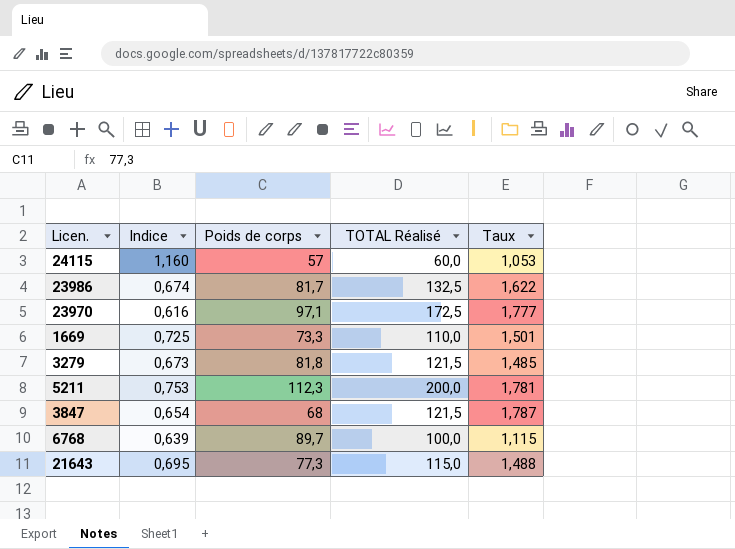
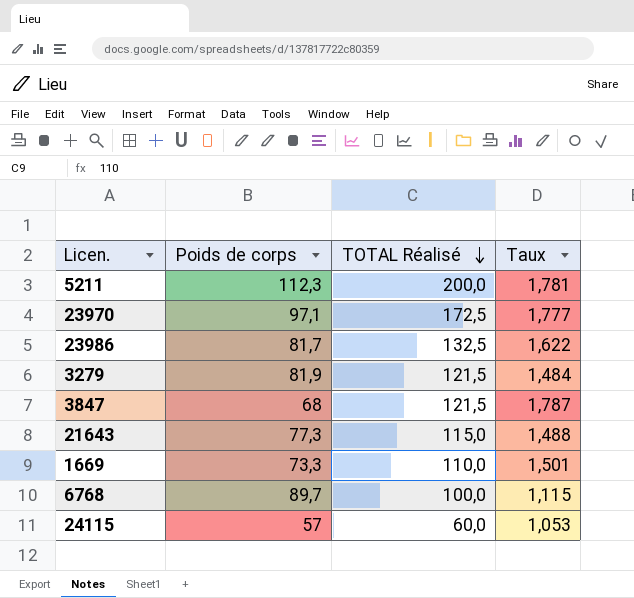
row order: none -> TOTAL Réalisé descending
column Indice | position: 2 -> none
3279 | Poids de corps: 81,8 -> 81,9
3279 | Taux: 1,485 -> 1,484

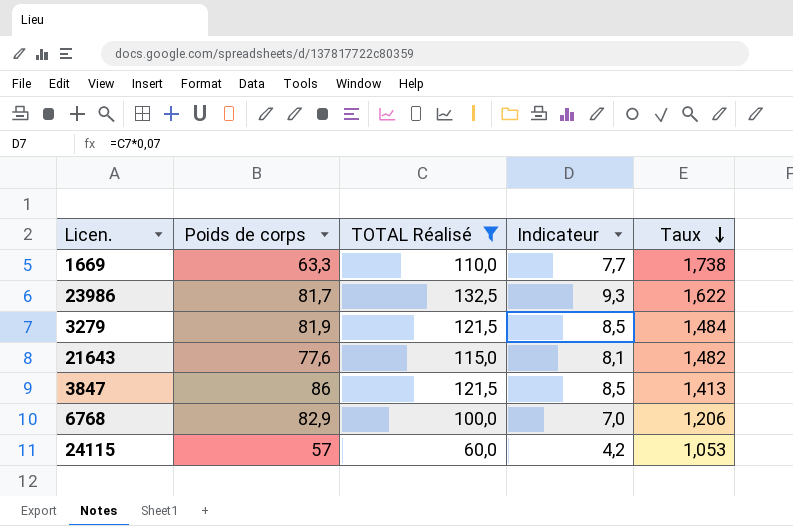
filter: none -> TOTAL Réalisé <= 132,5
row order: TOTAL Réalisé descending -> Taux descending
column Indicateur | formula: none -> [TOTAL Réalisé] * 0,07
1669 | Poids de corps: 73,3 -> 63,3
1669 | Taux: 1,501 -> 1,738
21643 | Poids de corps: 77,3 -> 77,6
21643 | Taux: 1,488 -> 1,482
3847 | Poids de corps: 68 -> 86
3847 | Taux: 1,787 -> 1,413
6768 | Poids de corps: 89,7 -> 82,9
6768 | Taux: 1,115 -> 1,206

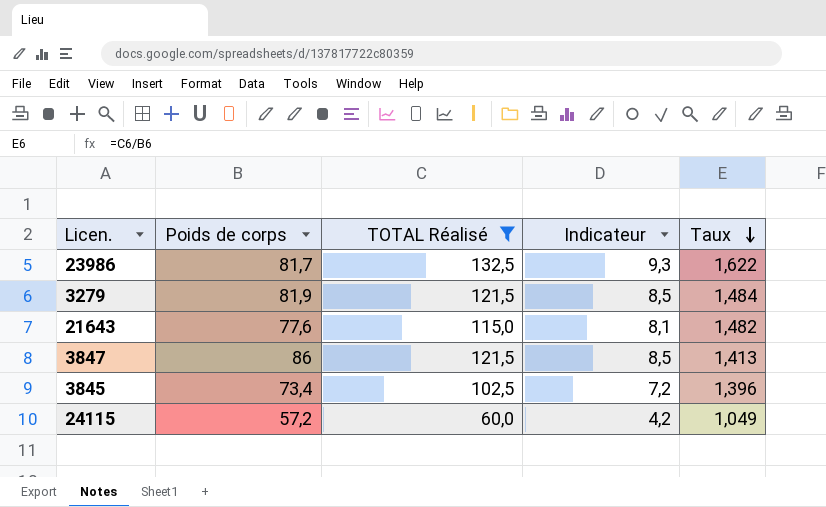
row 1669: 63,3 | 110,0 | 7,7 | 1,738 -> none
row 6768: 82,9 | 100,0 | 7,0 | 1,206 -> none
row 3845: none -> 73,4 | 102,5 | 7,2 | 1,396
24115 | Poids de corps: 57 -> 57,2
24115 | Taux: 1,053 -> 1,049

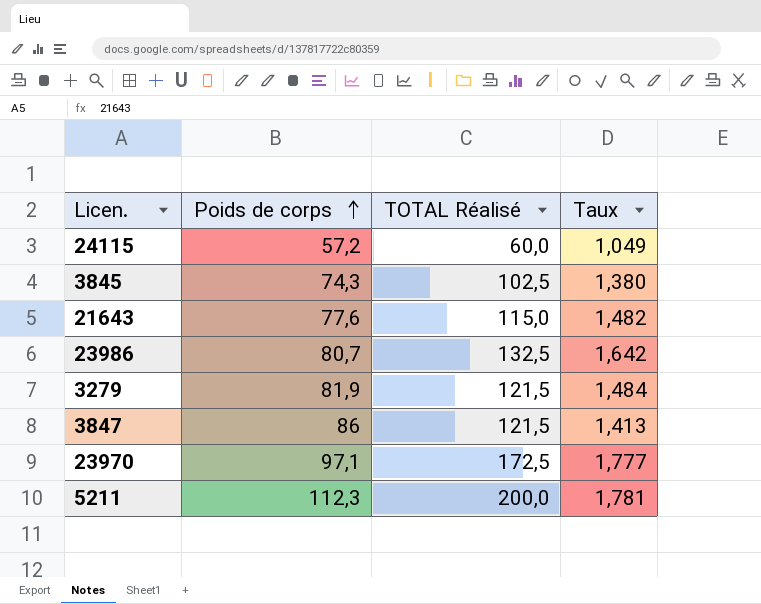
filter: TOTAL Réalisé <= 132,5 -> none
row order: Taux descending -> Poids de corps ascending
column Indicateur | formula: [TOTAL Réalisé] * 0,07 -> none
3845 | Poids de corps: 73,4 -> 74,3
3845 | Taux: 1,396 -> 1,380
23986 | Poids de corps: 81,7 -> 80,7
23986 | Taux: 1,622 -> 1,642

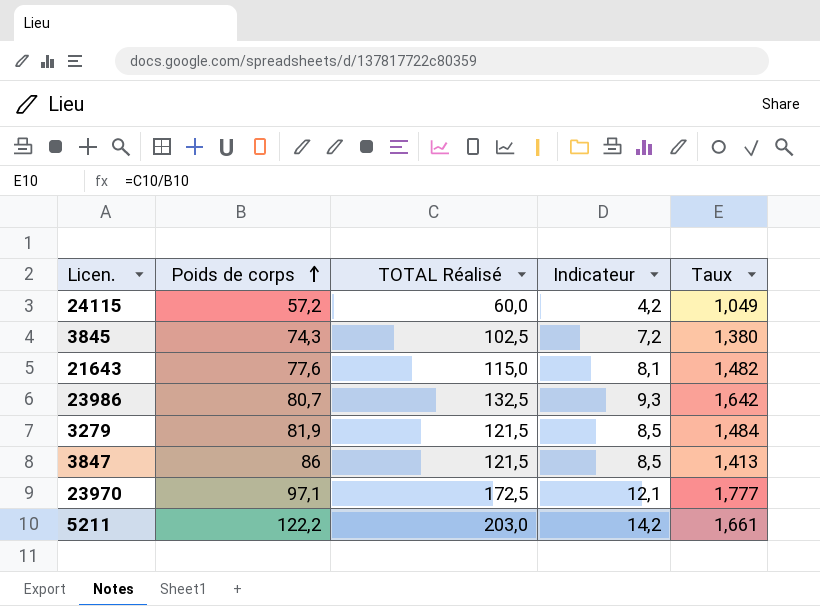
column Indicateur | formula: none -> [TOTAL Réalisé] * 0,07
5211 | Poids de corps: 112,3 -> 122,2
5211 | TOTAL Réalisé: 200,0 -> 203,0
5211 | Taux: 1,781 -> 1,661

